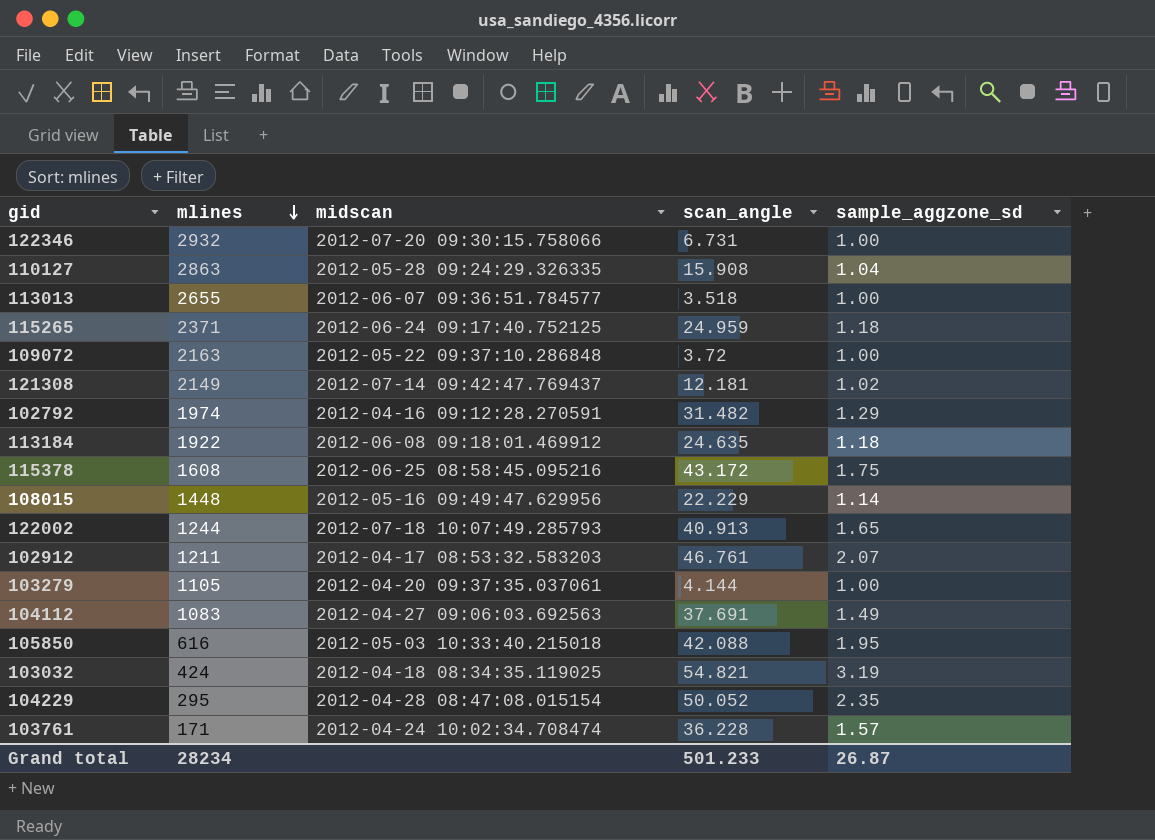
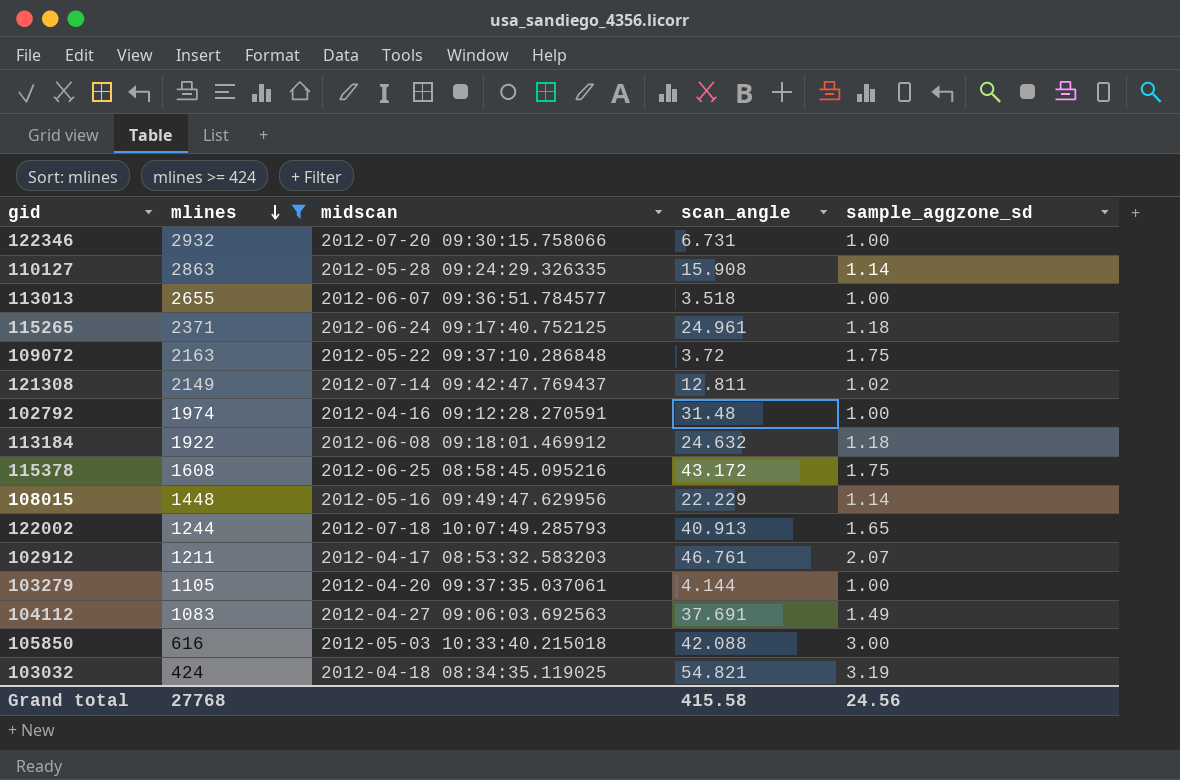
filter: none -> mlines >= 424
110127 | sample_aggzone_sd: 1.04 -> 1.14
115265 | scan_angle: 24.959 -> 24.961
109072 | sample_aggzone_sd: 1.00 -> 1.75
121308 | scan_angle: 12.181 -> 12.811
102792 | scan_angle: 31.482 -> 31.48
102792 | sample_aggzone_sd: 1.29 -> 1.00
113184 | scan_angle: 24.635 -> 24.632
105850 | sample_aggzone_sd: 1.95 -> 3.00
Grand total | mlines: 28234 -> 27768
Grand total | scan_angle: 501.233 -> 415.58
Grand total | sample_aggzone_sd: 26.87 -> 24.56

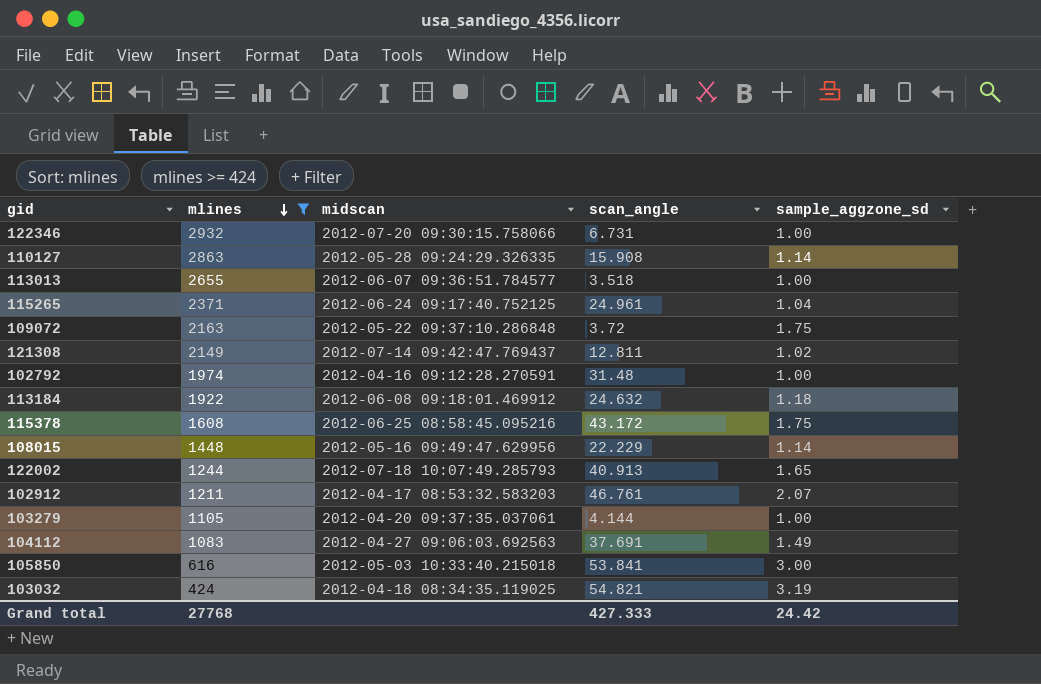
115265 | sample_aggzone_sd: 1.18 -> 1.04
105850 | scan_angle: 42.088 -> 53.841
Grand total | scan_angle: 415.58 -> 427.333
Grand total | sample_aggzone_sd: 24.56 -> 24.42

